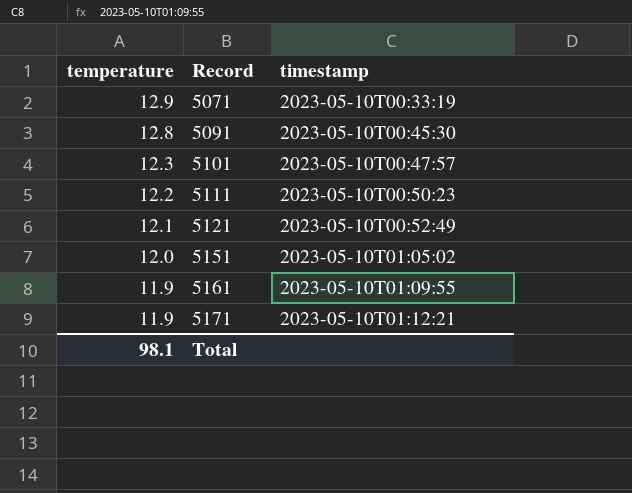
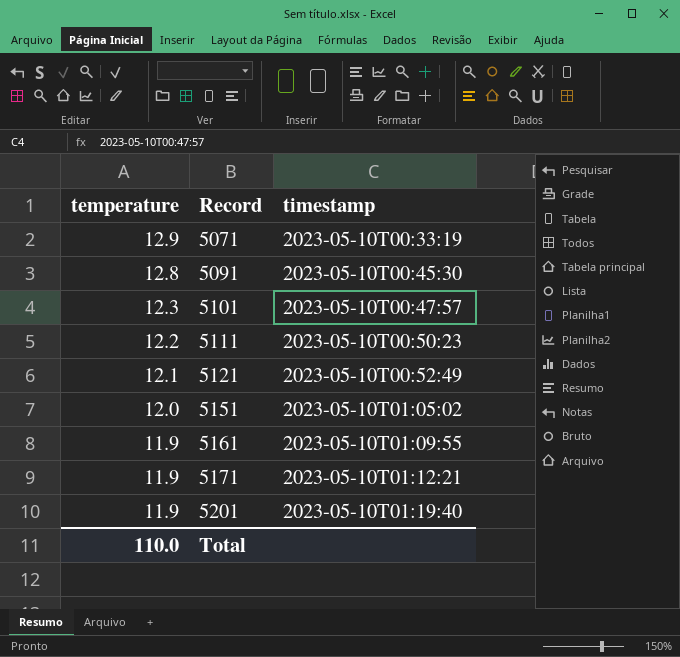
row 5201: none -> 11.9 | 2023-05-10T01:19:40
Total | temperature: 98.1 -> 110.0

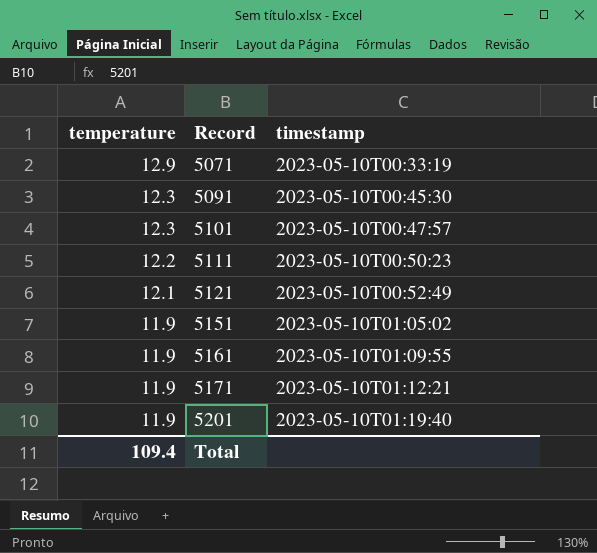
5091 | temperature: 12.8 -> 12.3
5151 | temperature: 12.0 -> 11.9
Total | temperature: 110.0 -> 109.4

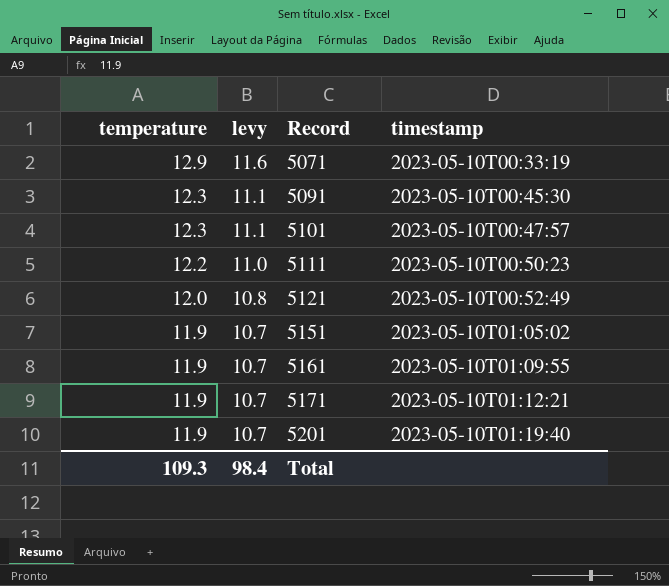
column levy | formula: none -> [temperature] * 0.9
5121 | temperature: 12.1 -> 12.0
Total | temperature: 109.4 -> 109.3

